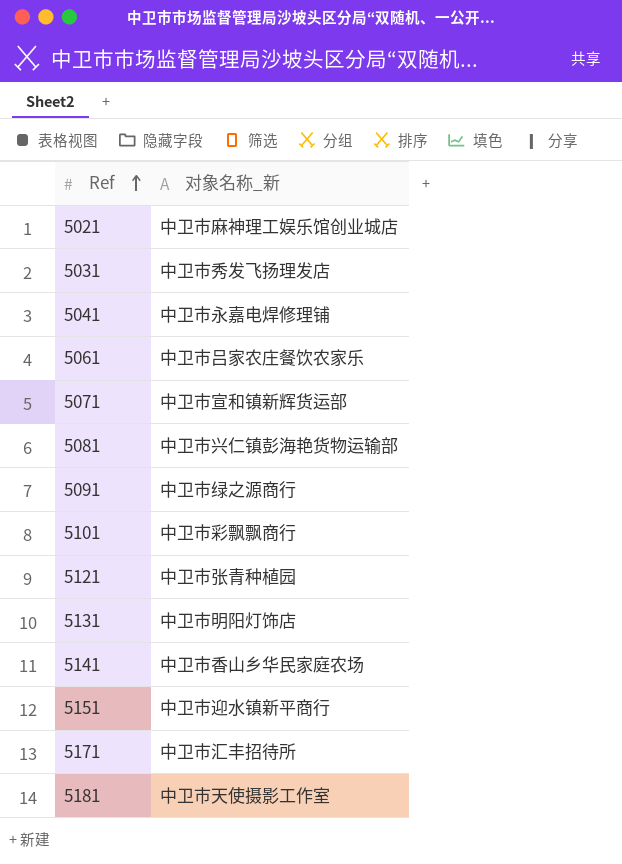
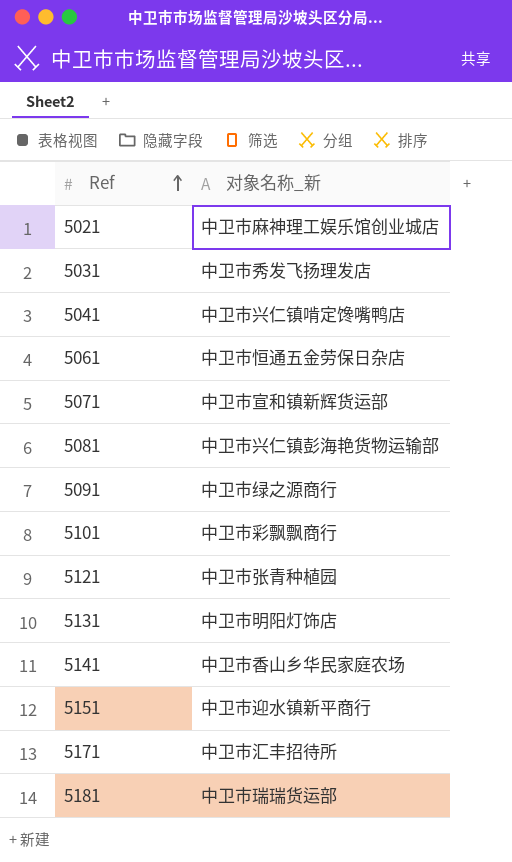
5041 | 对象名称_新: 中卫市永嘉电焊修理铺 -> 中卫市兴仁镇啃定馋嘴鸭店
5061 | 对象名称_新: 中卫市吕家农庄餐饮农家乐 -> 中卫市恒通五金劳保日杂店
5181 | 对象名称_新: 中卫市天使摄影工作室 -> 中卫市瑞瑞货运部

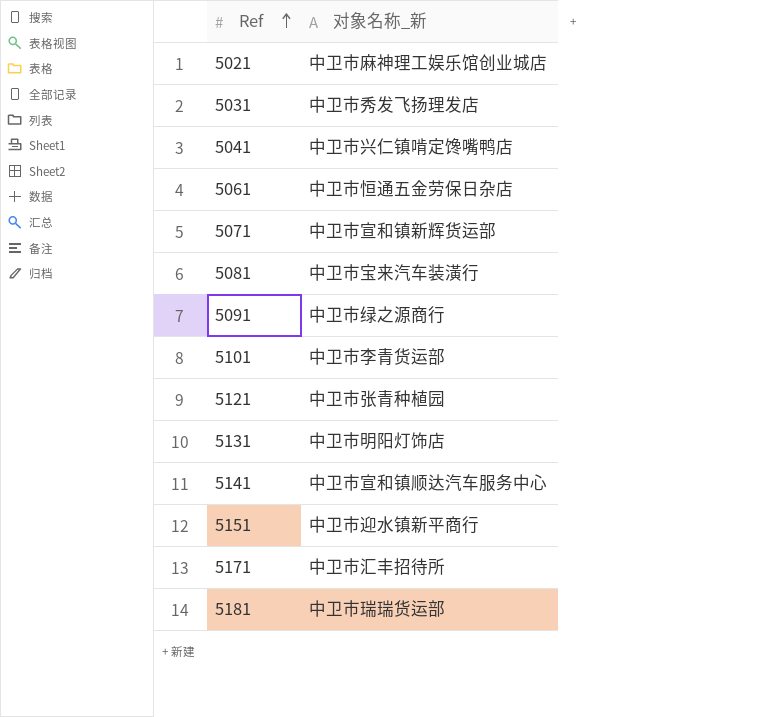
5081 | 对象名称_新: 中卫市兴仁镇彭海艳货物运输部 -> 中卫市宝来汽车装潢行
5101 | 对象名称_新: 中卫市彩飘飘商行 -> 中卫市李青货运部
5141 | 对象名称_新: 中卫市香山乡华民家庭农场 -> 中卫市宣和镇顺达汽车服务中心

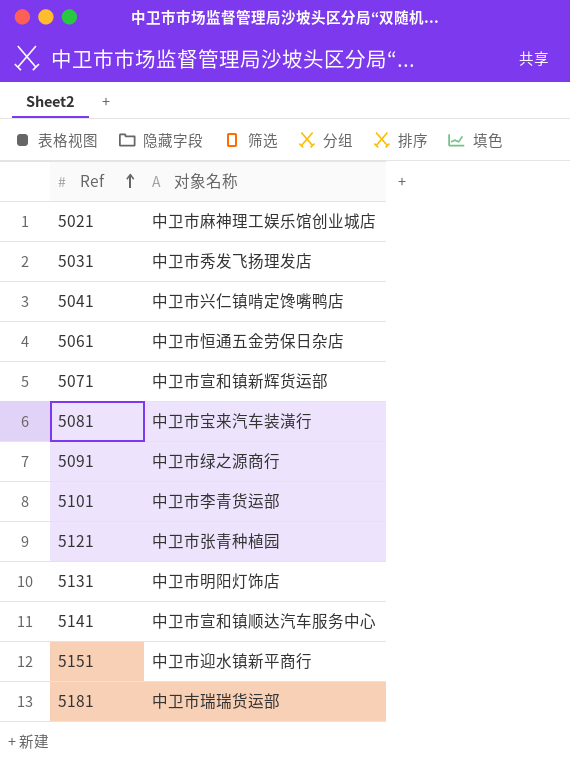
column name: 对象名称_新 -> 对象名称
row 5171: 中卫市汇丰招待所 -> none

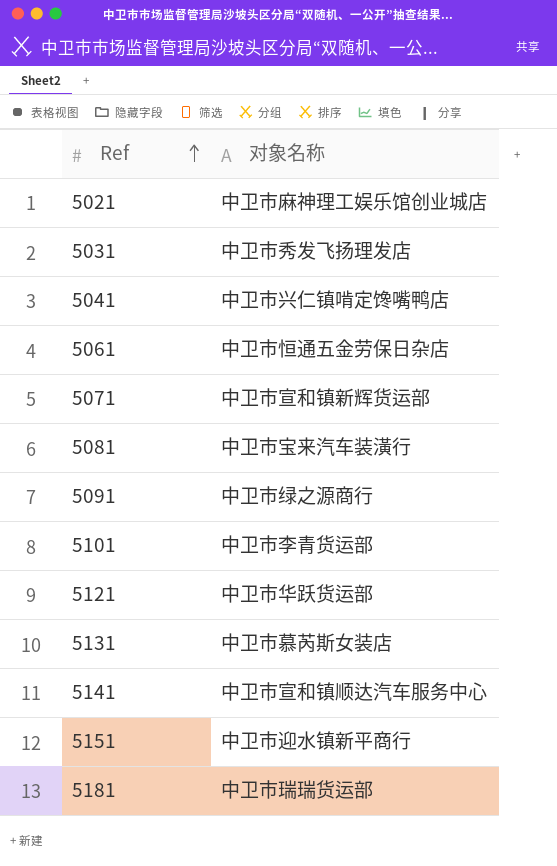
5121 | 对象名称: 中卫市张青种植园 -> 中卫市华跃货运部
5131 | 对象名称: 中卫市明阳灯饰店 -> 中卫市慕芮斯女装店

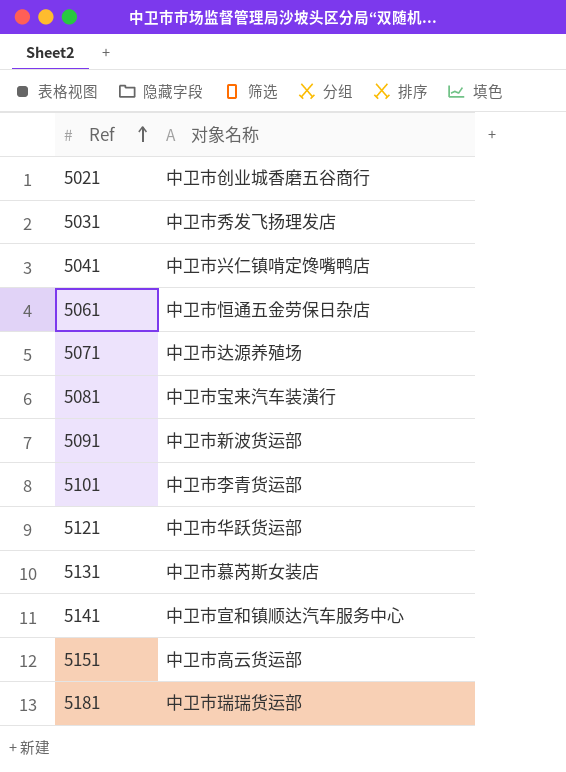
5021 | 对象名称: 中卫市麻神理工娱乐馆创业城店 -> 中卫市创业城香磨五谷商行
5071 | 对象名称: 中卫市宣和镇新辉货运部 -> 中卫市达源养殖场
5091 | 对象名称: 中卫市绿之源商行 -> 中卫市新波货运部
5151 | 对象名称: 中卫市迎水镇新平商行 -> 中卫市高云货运部

